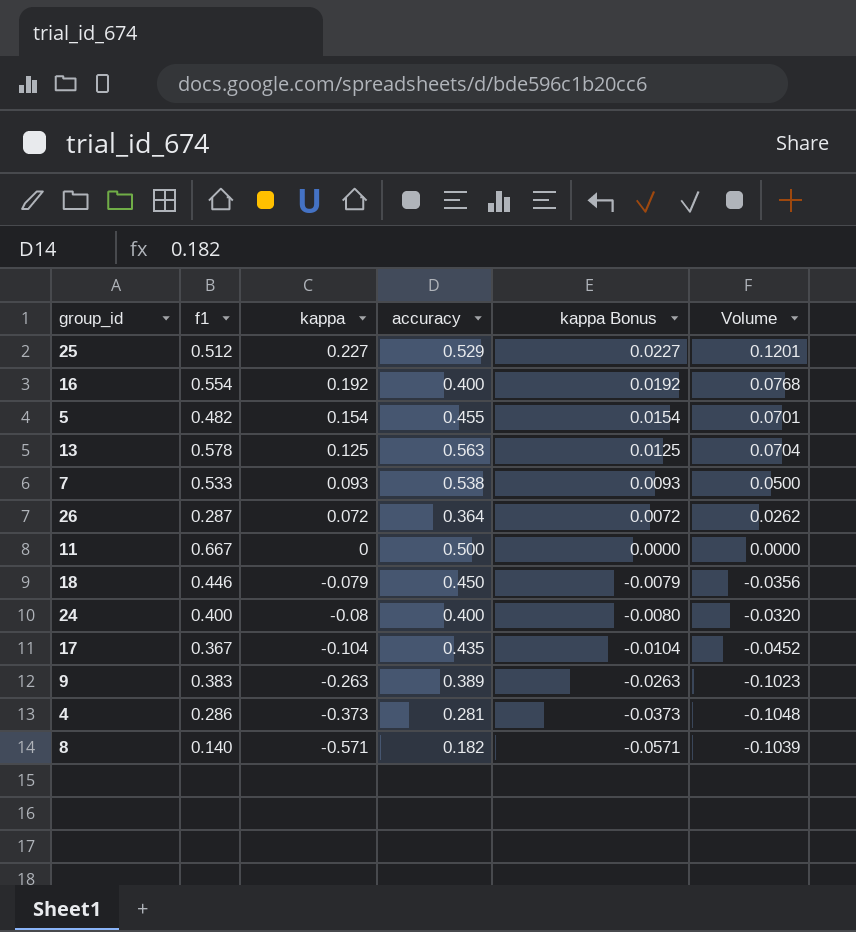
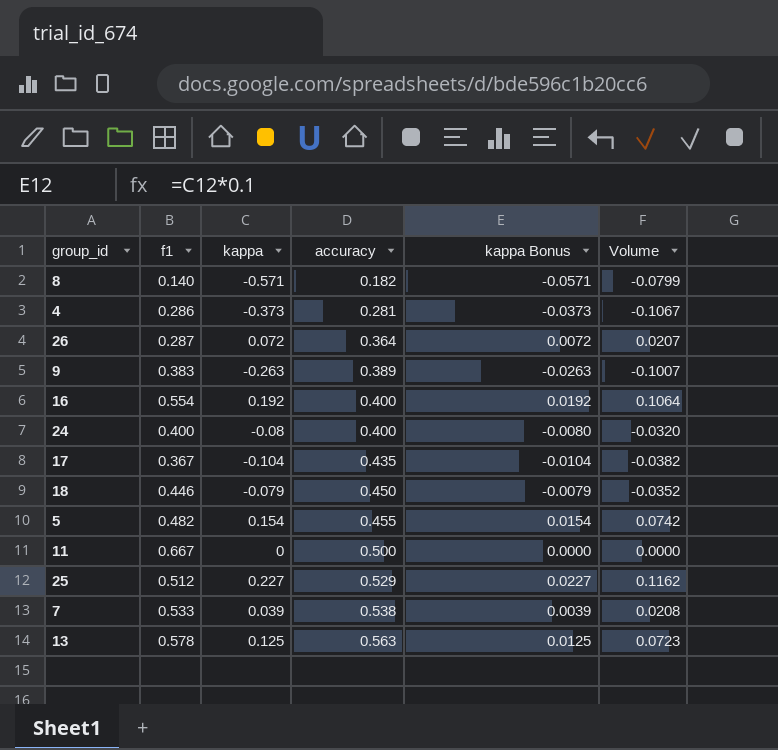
row order: kappa descending -> accuracy ascending
column Volume | formula: [kappa] * [accuracy] -> [f1] * [kappa]
7 | kappa: 0.093 -> 0.039
7 | kappa Bonus: 0.0093 -> 0.0039

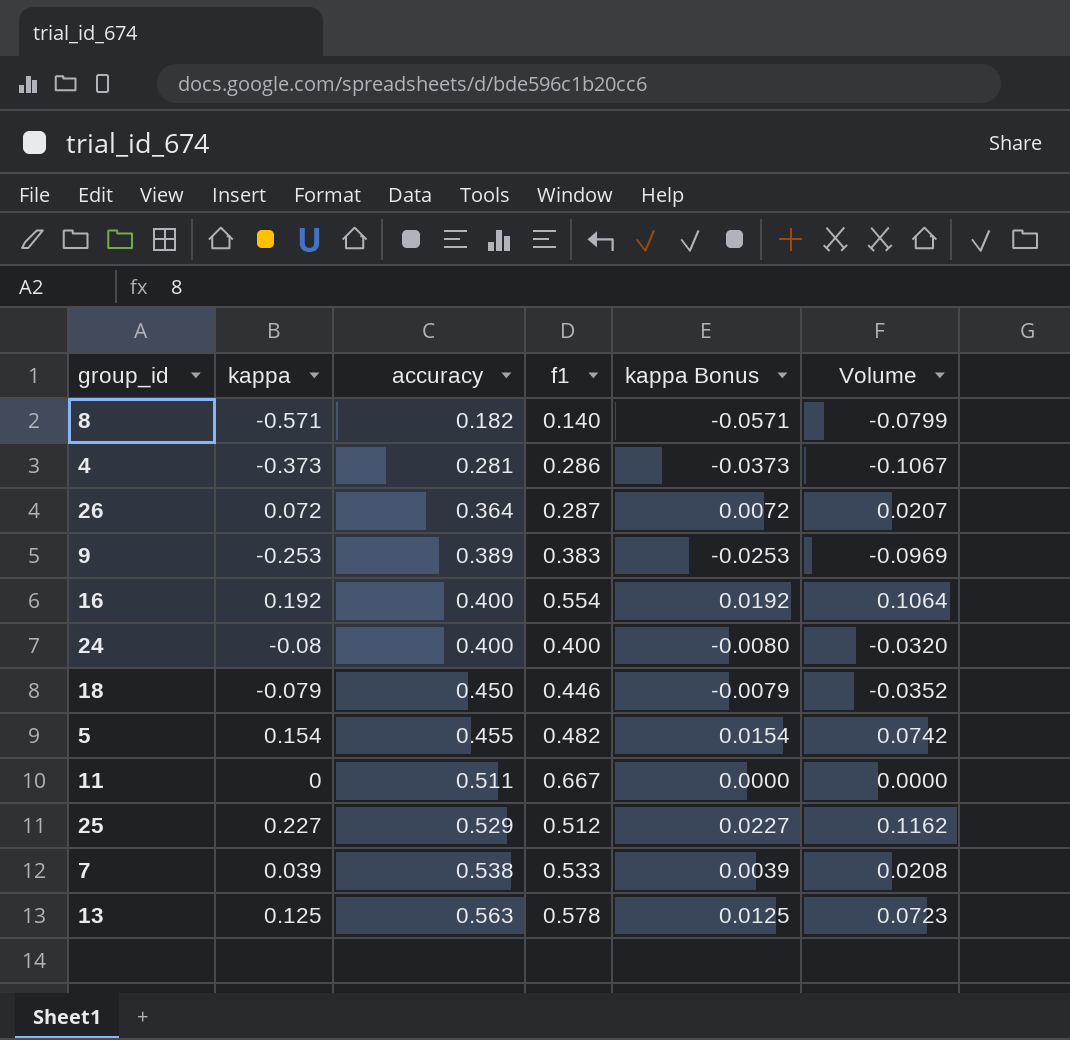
column f1 | position: 2 -> 4
row 17: 0.367 | -0.104 | 0.435 | -0.0104 | -0.0382 -> none
9 | kappa: -0.263 -> -0.253
9 | kappa Bonus: -0.0263 -> -0.0253
9 | Volume: -0.1007 -> -0.0969
11 | accuracy: 0.500 -> 0.511

